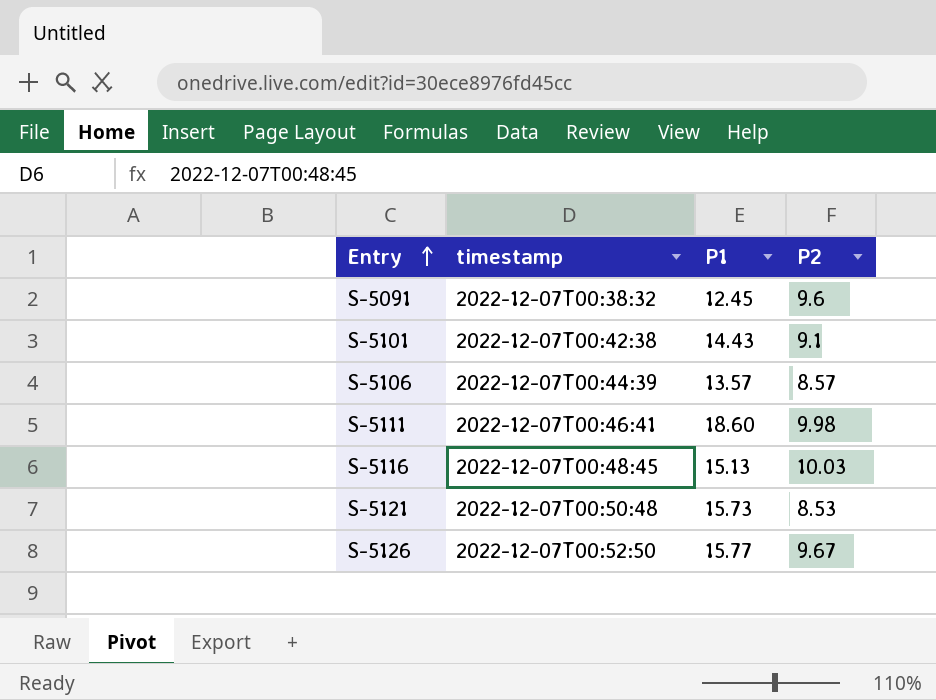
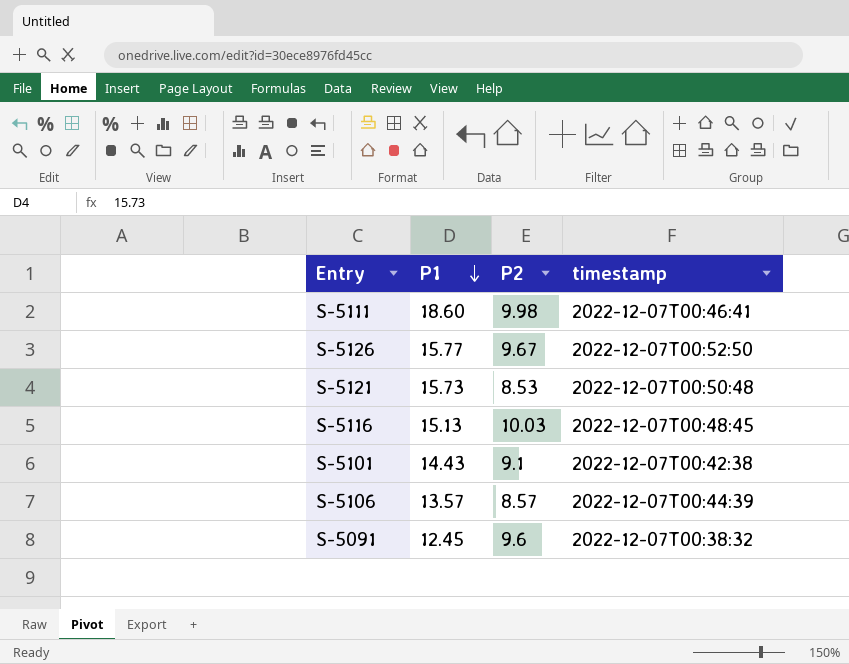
row order: Entry ascending -> P1 descending
column timestamp | position: 2 -> 4

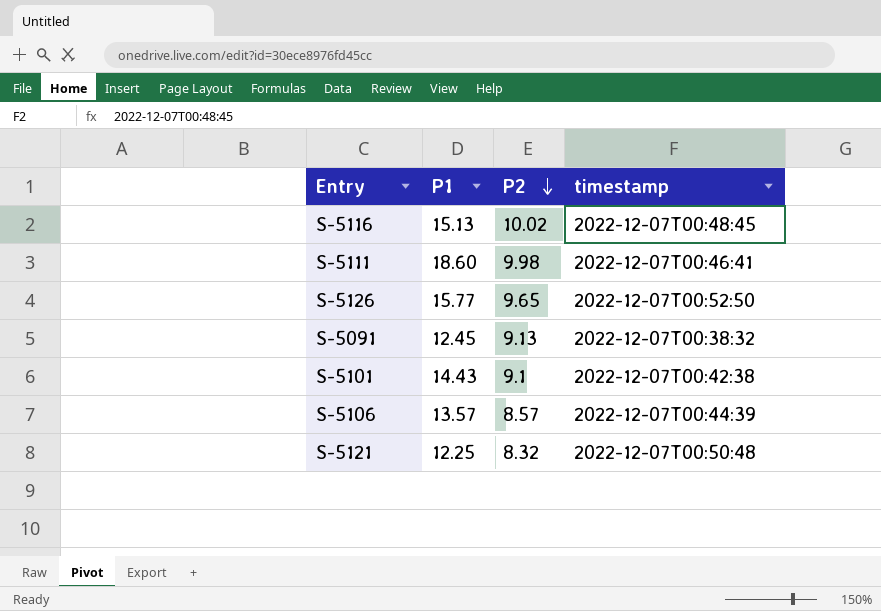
row order: P1 descending -> P2 descending
S-5116 | P2: 10.03 -> 10.02
S-5126 | P2: 9.67 -> 9.65
S-5091 | P2: 9.6 -> 9.13
S-5121 | P1: 15.73 -> 12.25
S-5121 | P2: 8.53 -> 8.32

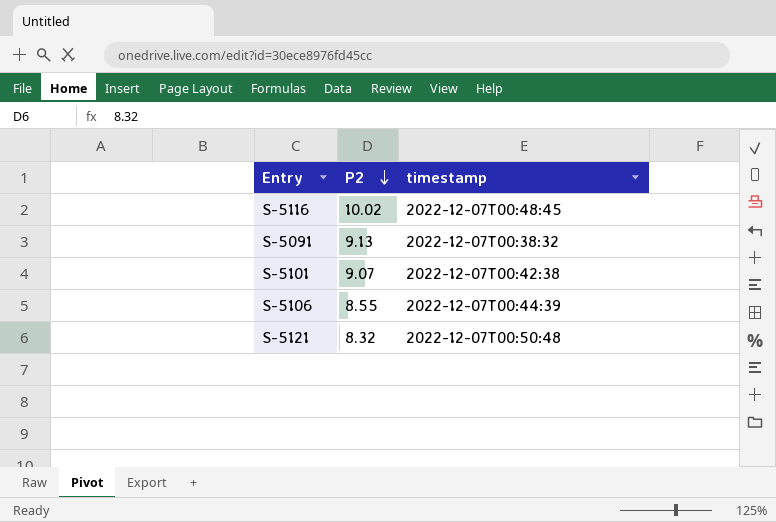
column P1 | position: 2 -> none
row S-5111: 18.60 | 9.98 | 2022-12-07T00:46:41 -> none
row S-5126: 15.77 | 9.65 | 2022-12-07T00:52:50 -> none
S-5101 | P2: 9.1 -> 9.07
S-5106 | P2: 8.57 -> 8.55

